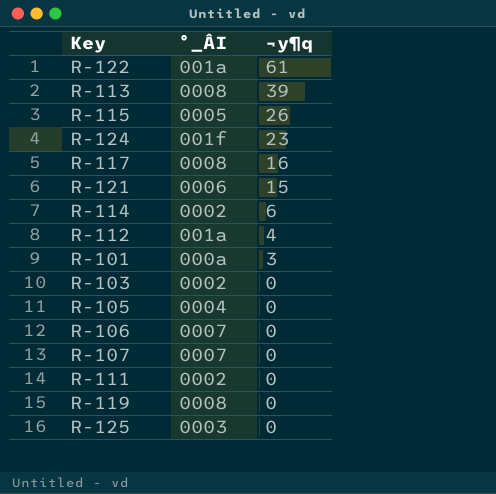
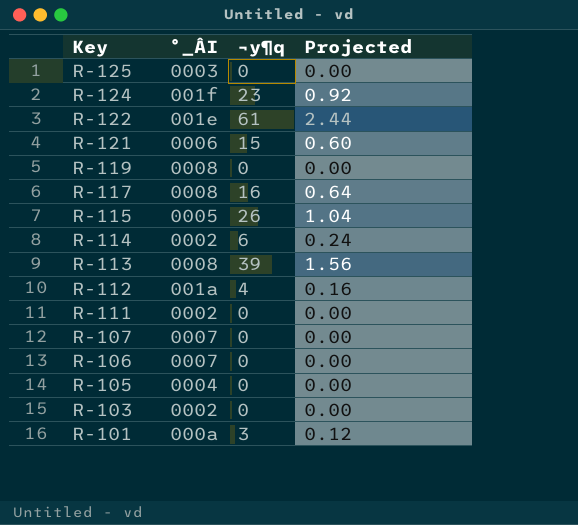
row order: ¬y¶q descending -> Key descending
column Projected | formula: none -> [¬y¶q] * 0.04
R-122 | °_ÂI: 001a -> 001e

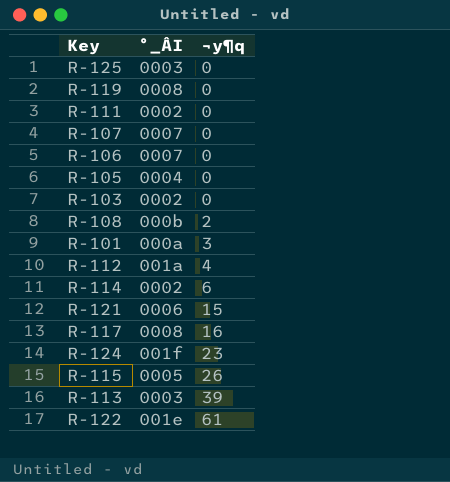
row order: Key descending -> ¬y¶q ascending
column Projected | formula: [¬y¶q] * 0.04 -> none
row R-108: none -> 000b | 2
R-113 | °_ÂI: 0008 -> 0003

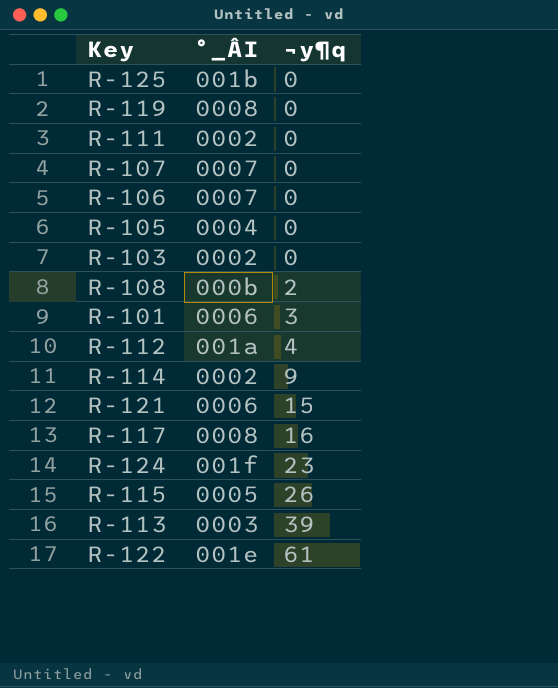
R-125 | °_ÂI: 0003 -> 001b
R-101 | °_ÂI: 000a -> 0006
R-114 | ¬y¶q: 6 -> 9

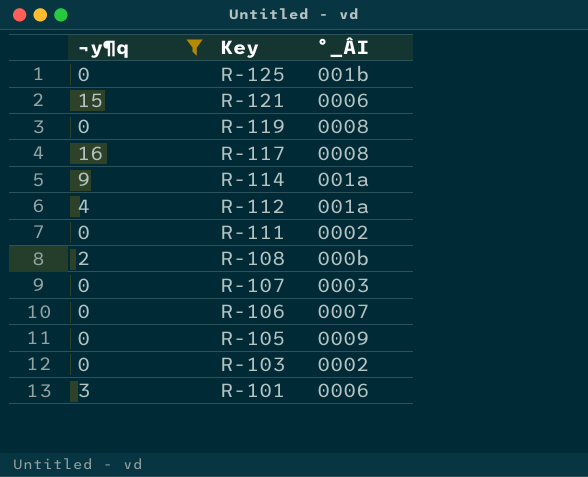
filter: none -> ¬y¶q <= 16
row order: ¬y¶q ascending -> Key descending
column ¬y¶q | position: 3 -> 1
R-114 | °_ÂI: 0002 -> 001a
R-107 | °_ÂI: 0007 -> 0003
R-105 | °_ÂI: 0004 -> 0009

